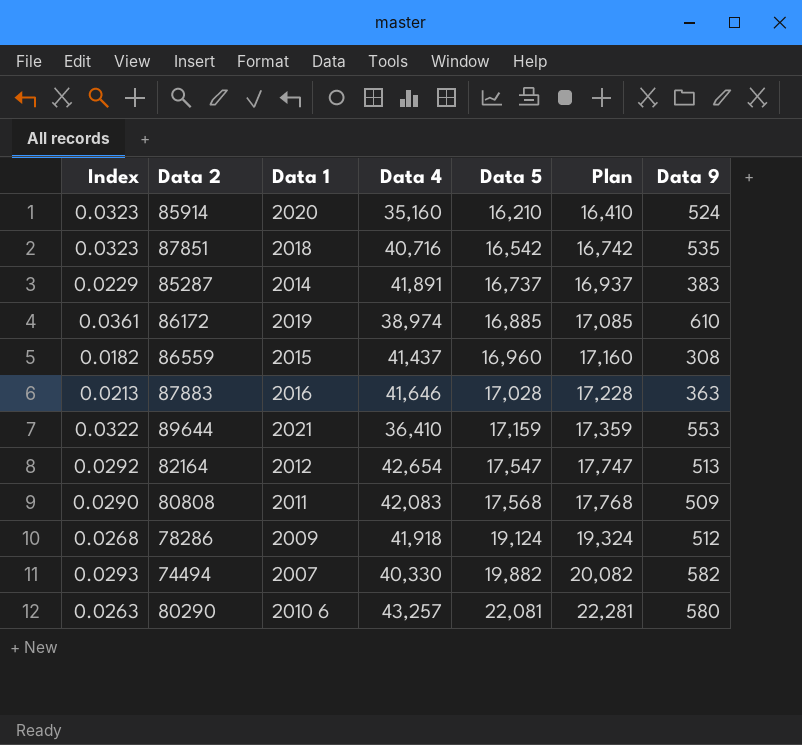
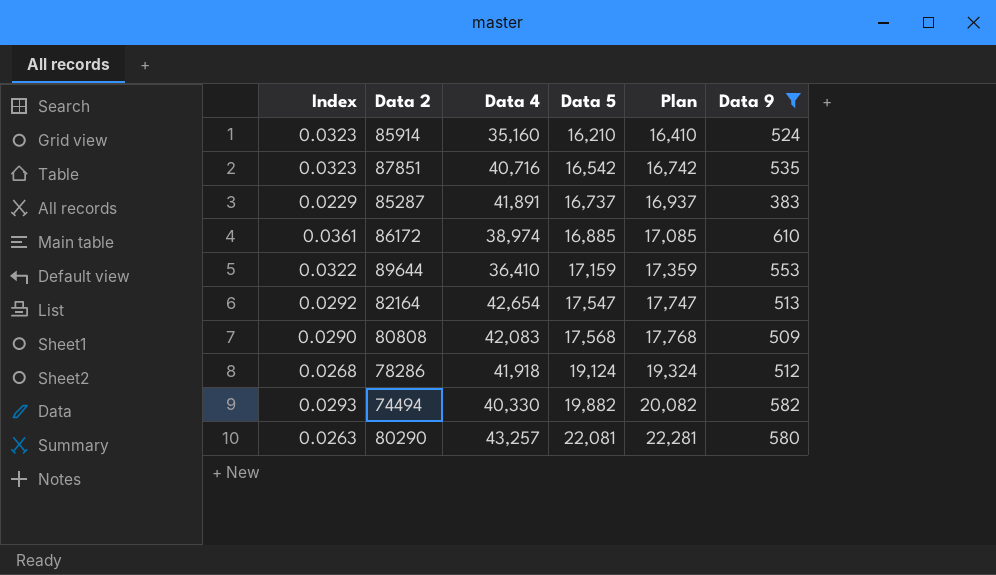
filter: none -> Data 9 >= 383
column Data 1 | position: 3 -> none

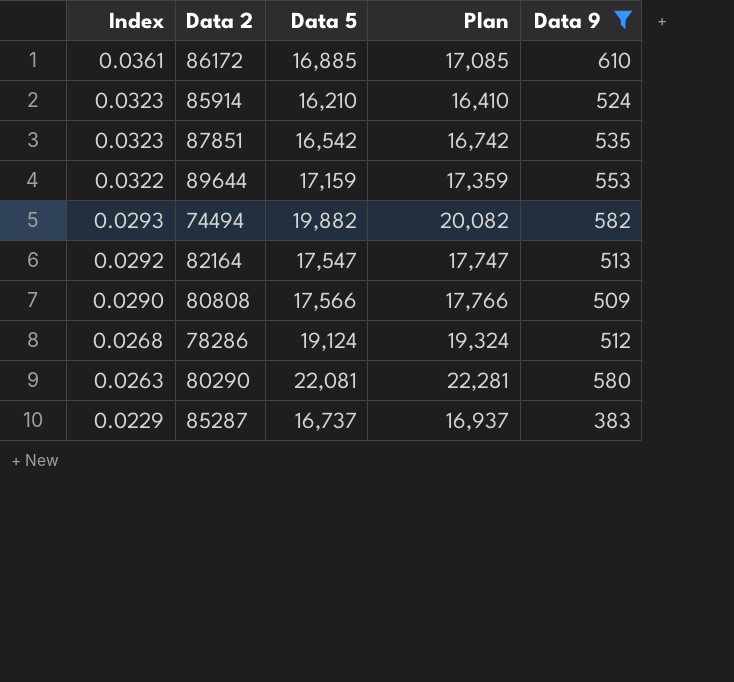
row order: Data 5 ascending -> Index descending
column Data 4 | position: 3 -> none
80808 | Data 5: 17,568 -> 17,566
80808 | Plan: 17,768 -> 17,766

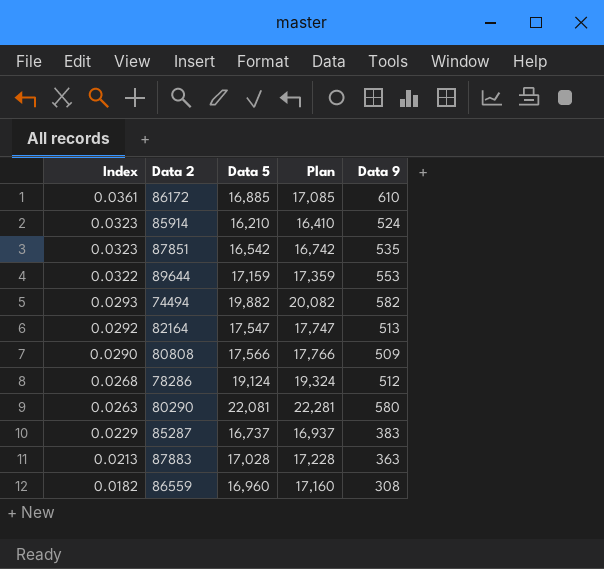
filter: Data 9 >= 383 -> none

